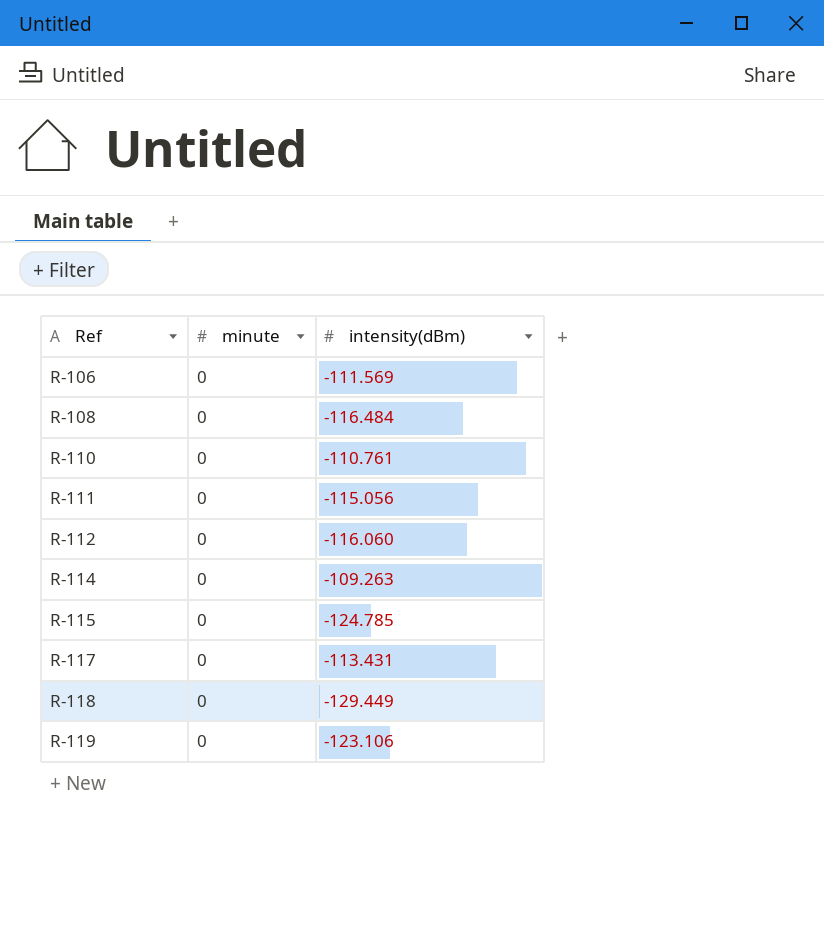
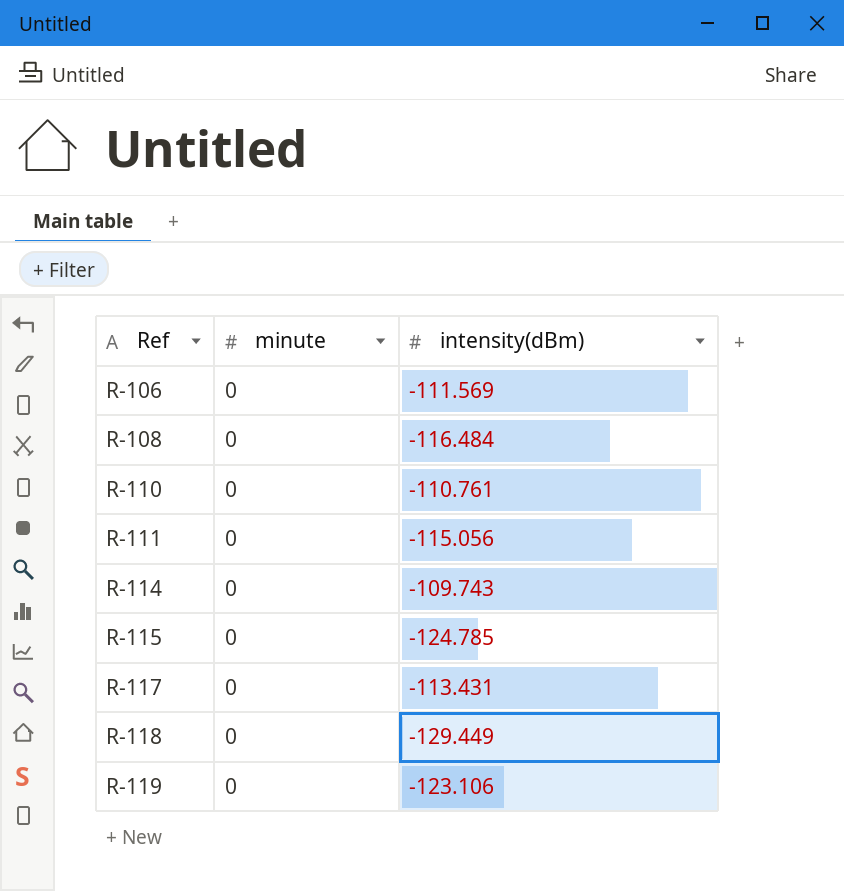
row R-112: 0 | -116.060 -> none
R-114 | intensity(dBm): -109.263 -> -109.743

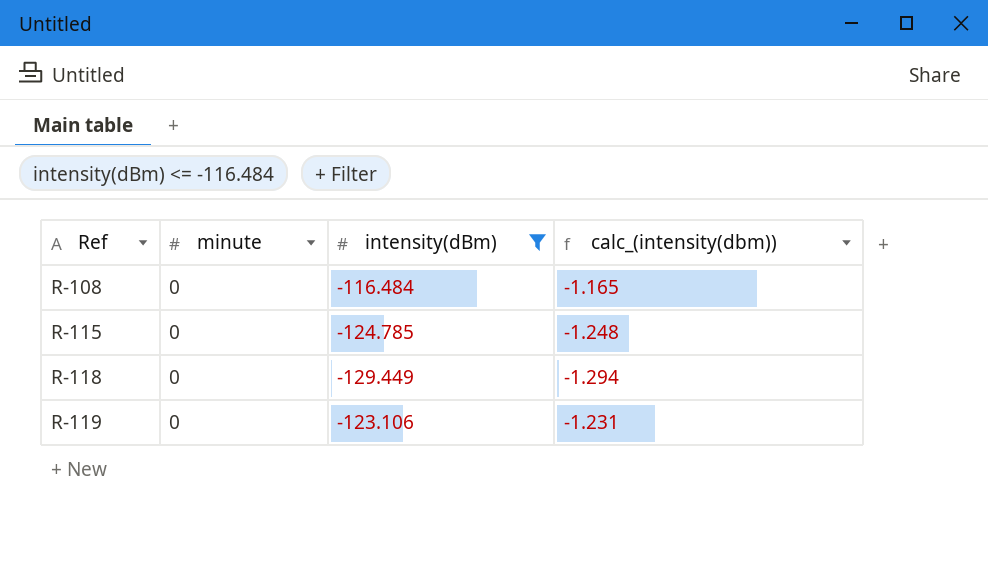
filter: none -> intensity(dBm) <= -116.484
column calc_(intensity(dbm)) | formula: none -> [intensity(dBm)] * 0.01

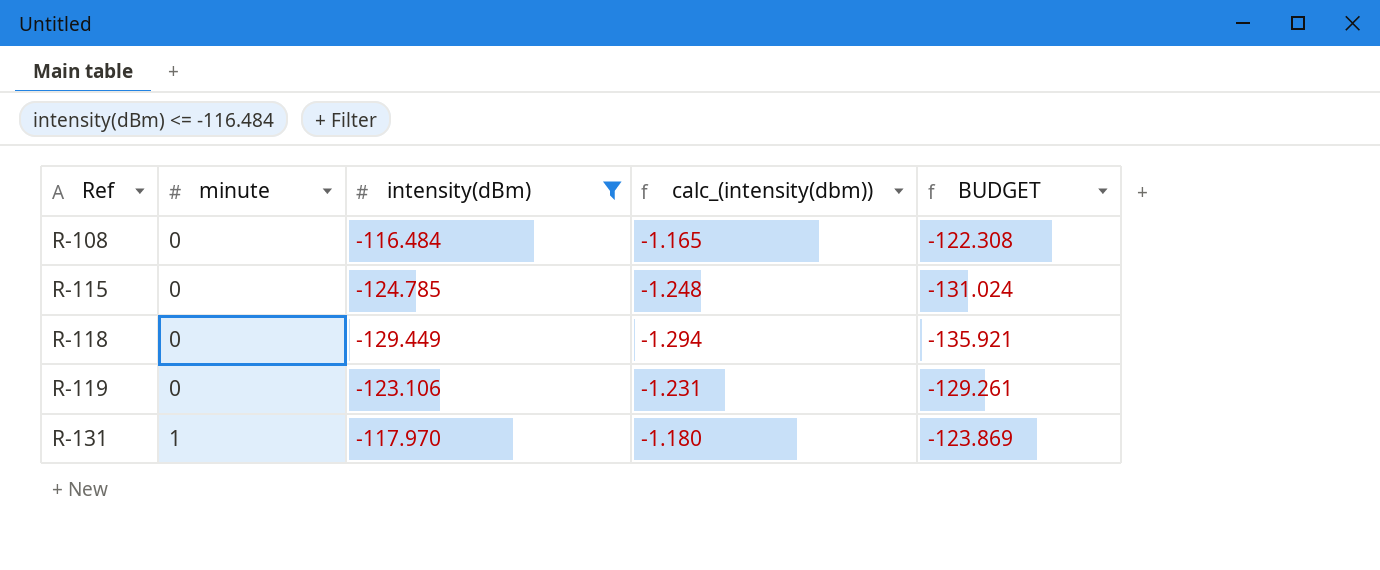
column BUDGET | formula: none -> [intensity(dBm)] * 1.05
row R-131: none -> 1 | -117.970 | -1.180 | -123.869

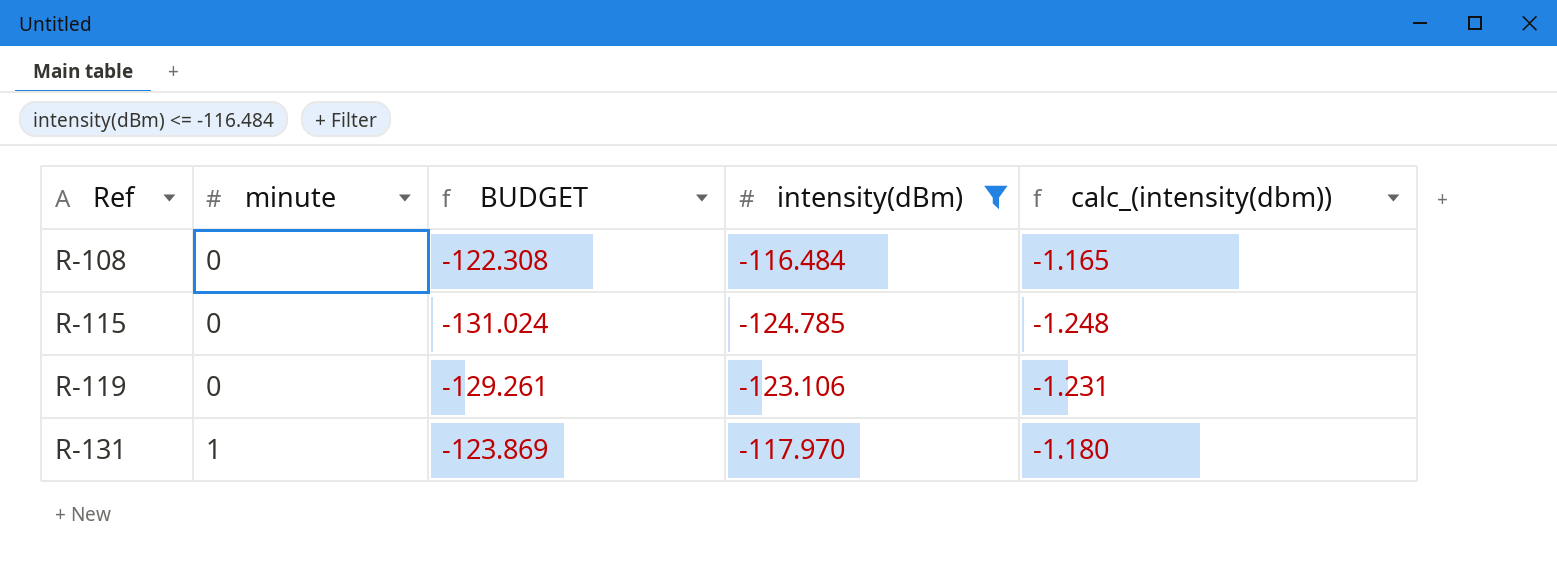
column BUDGET | position: 5 -> 3
row R-118: 0 | -129.449 | -1.294 | -135.921 -> none

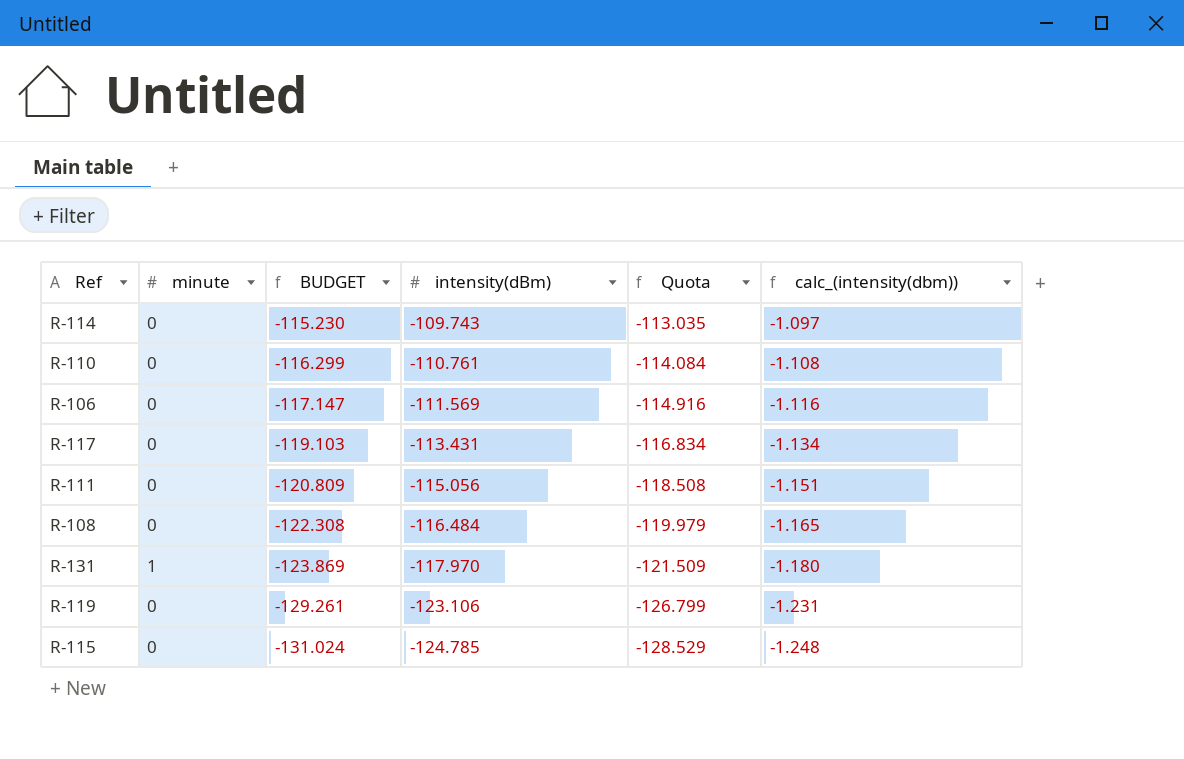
filter: intensity(dBm) <= -116.484 -> none
row order: Ref ascending -> BUDGET descending
column Quota | formula: none -> [intensity(dBm)] * 1.03

